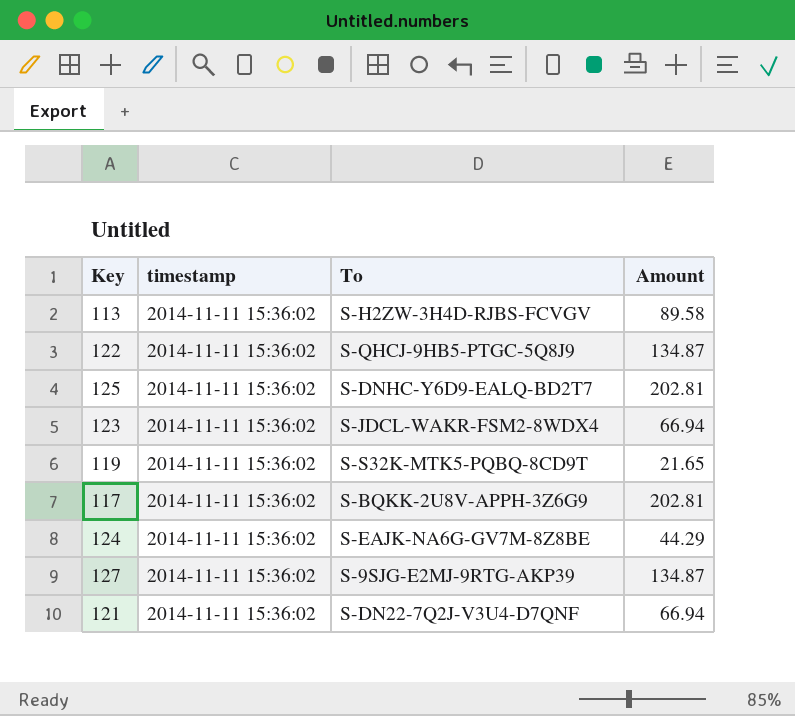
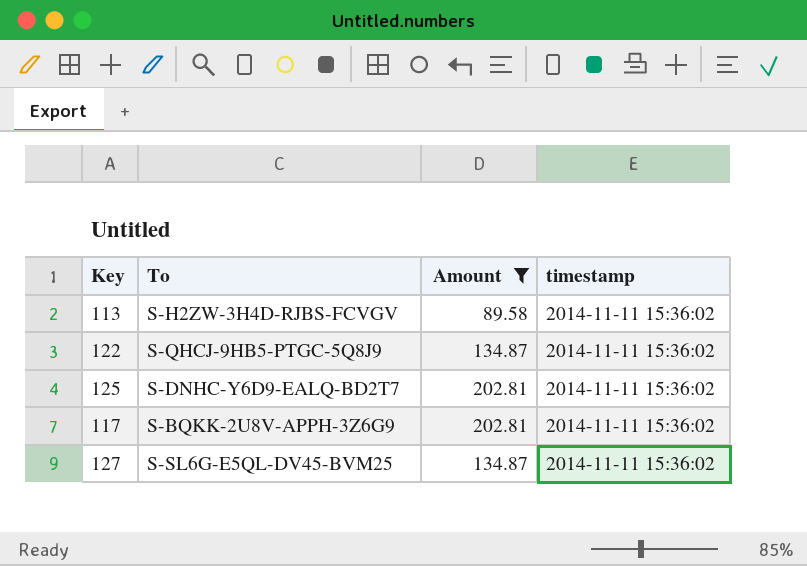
filter: none -> Amount >= 89.58
column timestamp | position: 2 -> 4
127 | To: S-9SJG-E2MJ-9RTG-AKP39 -> S-SL6G-E5QL-DV45-BVM25

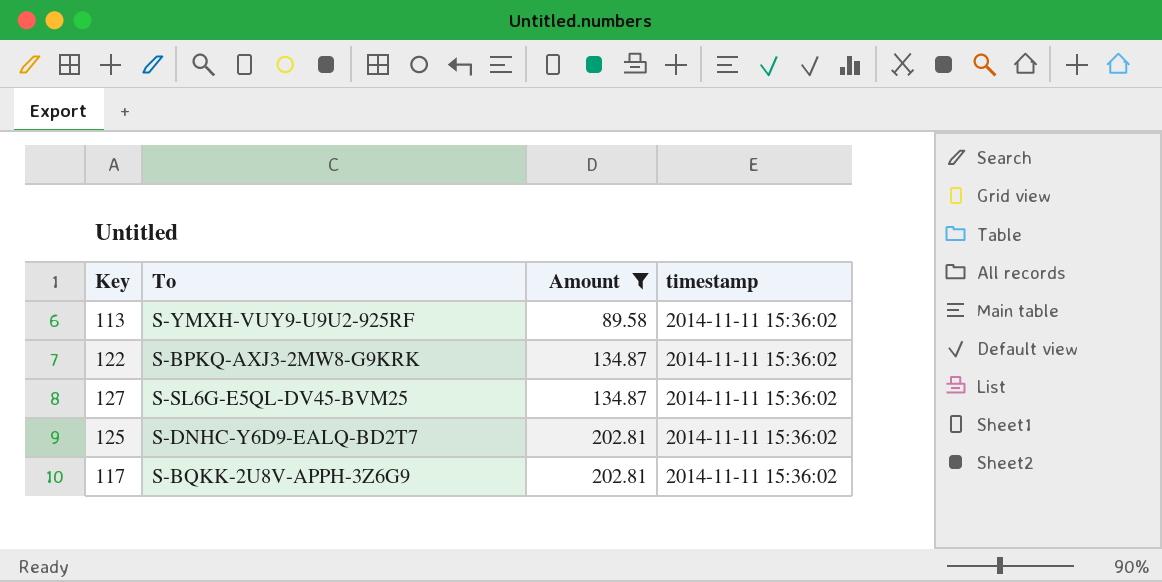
row order: none -> Amount ascending
113 | To: S-H2ZW-3H4D-RJBS-FCVGV -> S-YMXH-VUY9-U9U2-925RF
122 | To: S-QHCJ-9HB5-PTGC-5Q8J9 -> S-BPKQ-AXJ3-2MW8-G9KRK

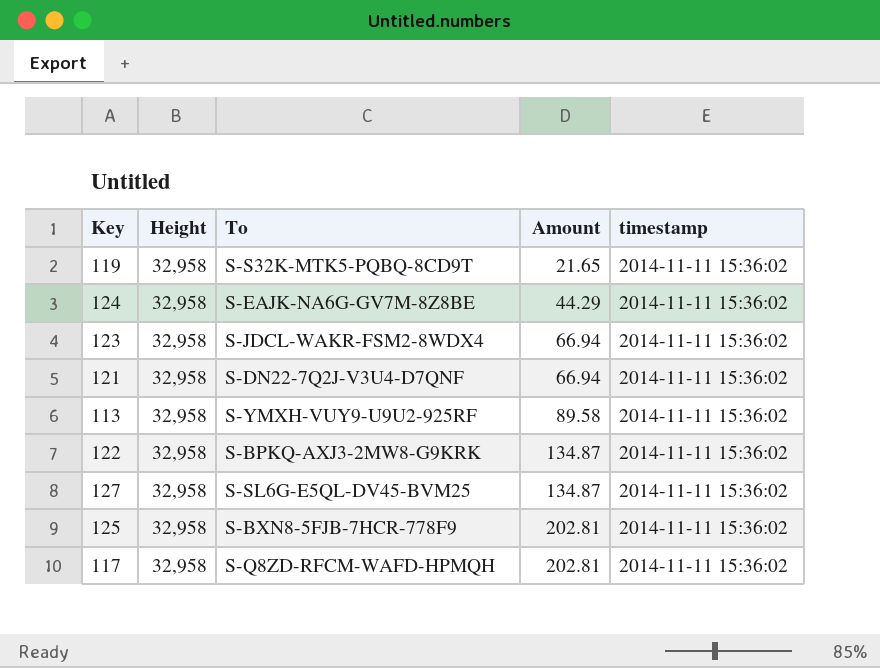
filter: Amount >= 89.58 -> none
column Height | position: none -> 2
125 | To: S-DNHC-Y6D9-EALQ-BD2T7 -> S-BXN8-5FJB-7HCR-778F9
117 | To: S-BQKK-2U8V-APPH-3Z6G9 -> S-Q8ZD-RFCM-WAFD-HPMQH

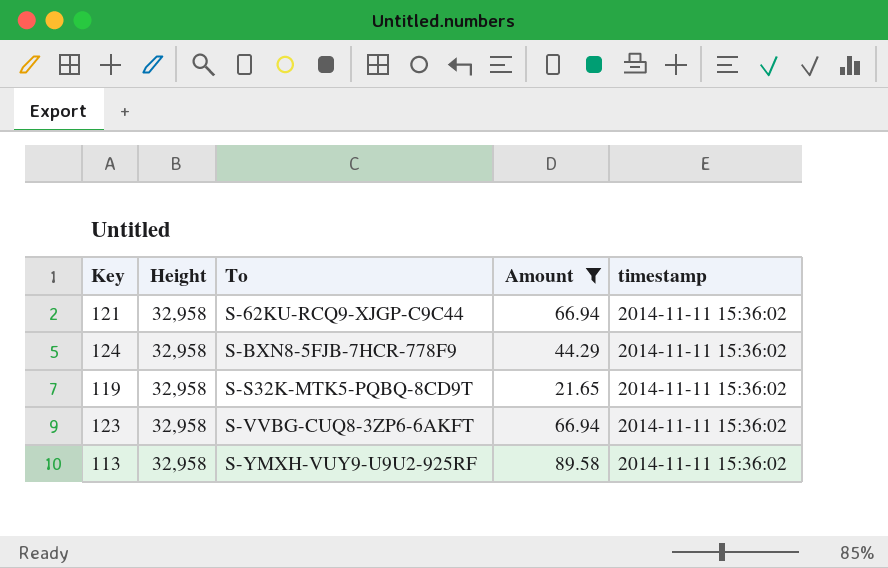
filter: none -> Amount <= 89.58
row order: Amount ascending -> To ascending
121 | To: S-DN22-7Q2J-V3U4-D7QNF -> S-62KU-RCQ9-XJGP-C9C44
124 | To: S-EAJK-NA6G-GV7M-8Z8BE -> S-BXN8-5FJB-7HCR-778F9
123 | To: S-JDCL-WAKR-FSM2-8WDX4 -> S-VVBG-CUQ8-3ZP6-6AKFT

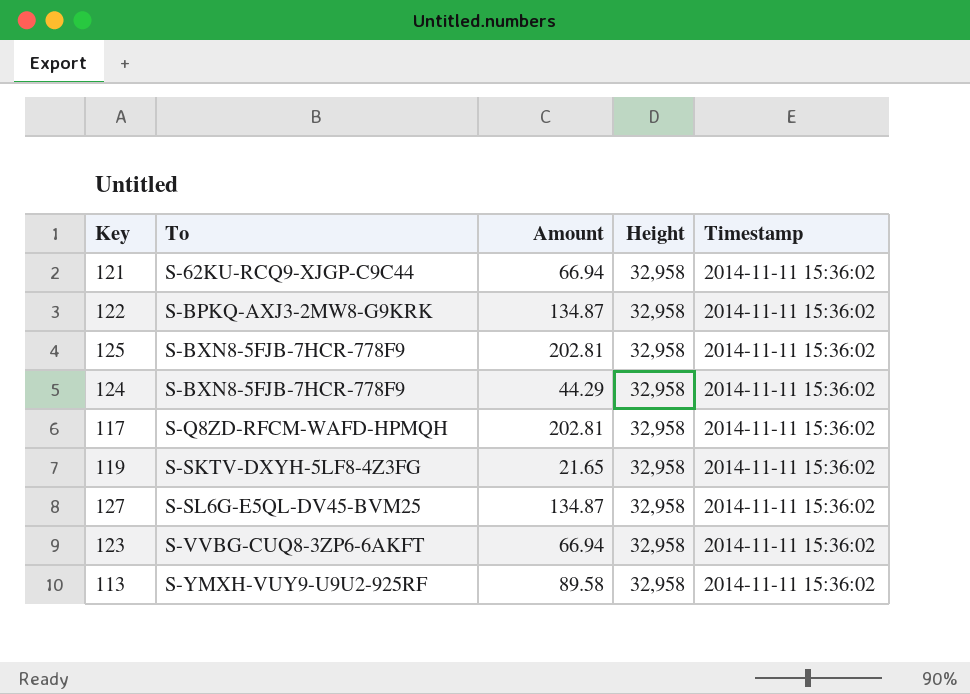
filter: Amount <= 89.58 -> none
column Height | position: 2 -> 4
column name: timestamp -> Timestamp
119 | To: S-S32K-MTK5-PQBQ-8CD9T -> S-SKTV-DXYH-5LF8-4Z3FG

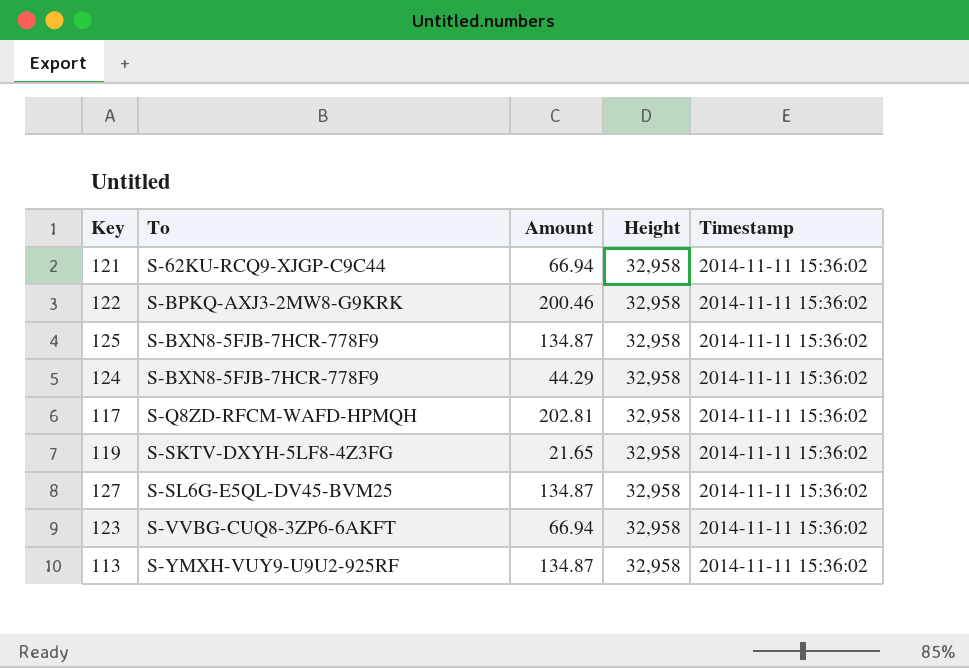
122 | Amount: 134.87 -> 200.46
125 | Amount: 202.81 -> 134.87
113 | Amount: 89.58 -> 134.87

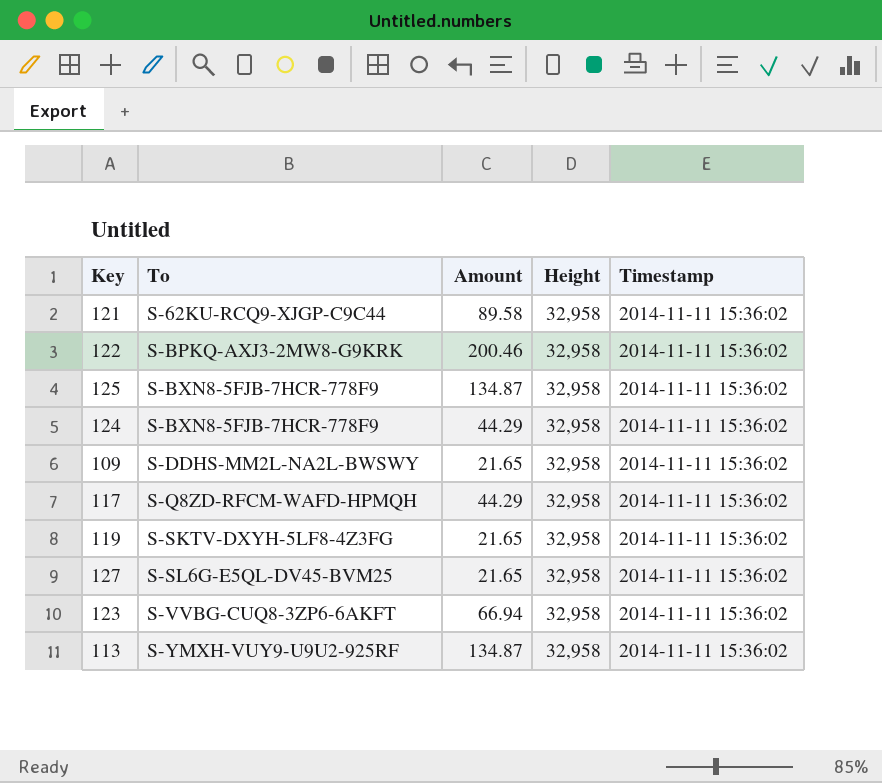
121 | Amount: 66.94 -> 89.58
row 109: none -> S-DDHS-MM2L-NA2L-BWSWY | 21.65 | 32,958 | 2014-11-11 15:36:02
117 | Amount: 202.81 -> 44.29
127 | Amount: 134.87 -> 21.65

